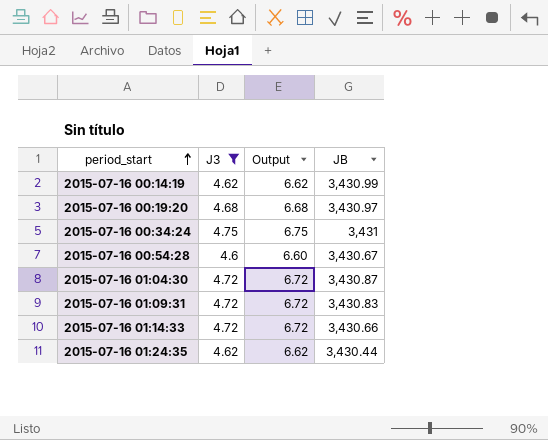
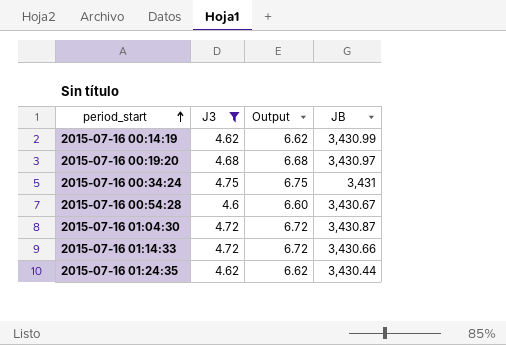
row 2015-07-16 01:09:31: 4.72 | 6.72 | 3,430.83 -> none

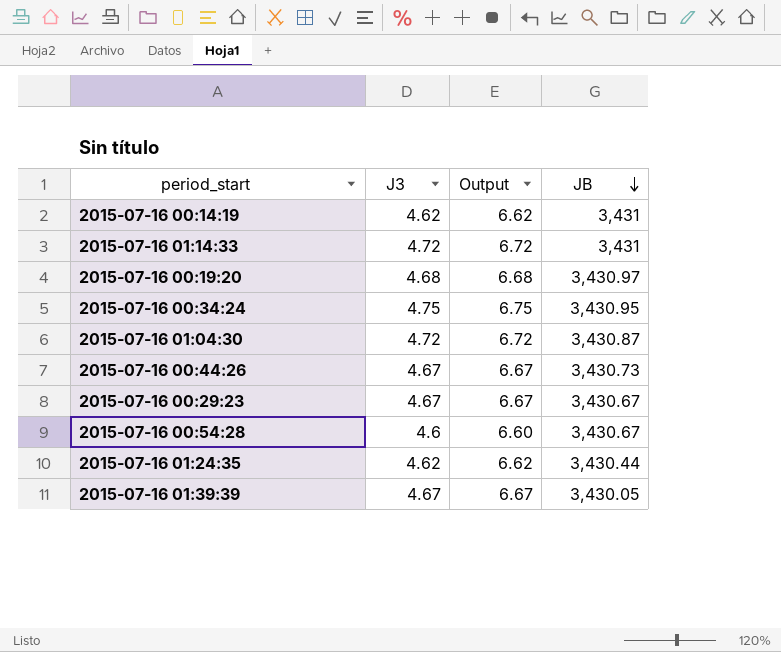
filter: J3 != 4.67 -> none
row order: period_start ascending -> JB descending
2015-07-16 00:14:19 | JB: 3,430.99 -> 3,431
2015-07-16 01:14:33 | JB: 3,430.66 -> 3,431
2015-07-16 00:34:24 | JB: 3,431 -> 3,430.95

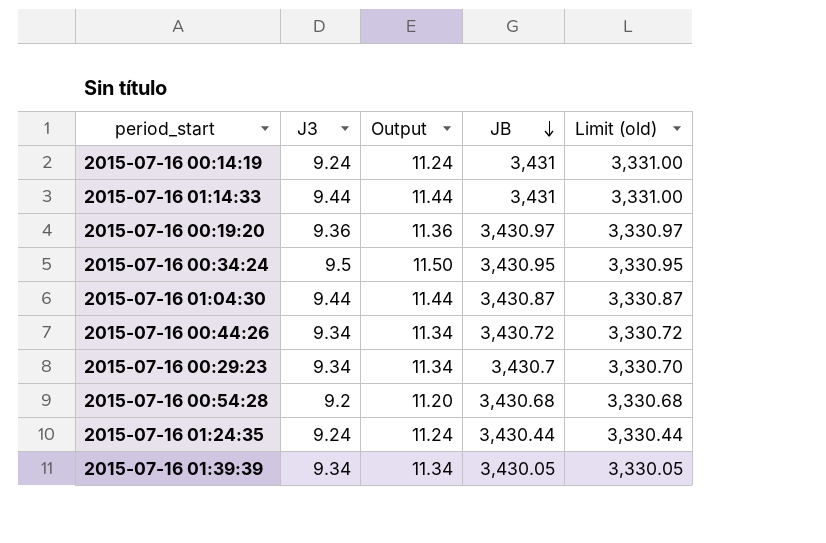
column Limit (old) | formula: none -> [JB] - 100
2015-07-16 00:14:19 | J3: 4.62 -> 9.24
2015-07-16 00:14:19 | Output: 6.62 -> 11.24
2015-07-16 01:14:33 | J3: 4.72 -> 9.44
2015-07-16 01:14:33 | Output: 6.72 -> 11.44
2015-07-16 00:19:20 | J3: 4.68 -> 9.36
2015-07-16 00:19:20 | Output: 6.68 -> 11.36
2015-07-16 00:34:24 | J3: 4.75 -> 9.5
2015-07-16 00:34:24 | Output: 6.75 -> 11.50
2015-07-16 01:04:30 | J3: 4.72 -> 9.44
2015-07-16 01:04:30 | Output: 6.72 -> 11.44
2015-07-16 00:44:26 | J3: 4.67 -> 9.34
2015-07-16 00:44:26 | Output: 6.67 -> 11.34
2015-07-16 00:44:26 | JB: 3,430.73 -> 3,430.72
2015-07-16 00:29:23 | J3: 4.67 -> 9.34
2015-07-16 00:29:23 | Output: 6.67 -> 11.34
2015-07-16 00:29:23 | JB: 3,430.67 -> 3,430.7
2015-07-16 00:54:28 | J3: 4.6 -> 9.2
2015-07-16 00:54:28 | Output: 6.60 -> 11.20
2015-07-16 00:54:28 | JB: 3,430.67 -> 3,430.68
2015-07-16 01:24:35 | J3: 4.62 -> 9.24
2015-07-16 01:24:35 | Output: 6.62 -> 11.24
2015-07-16 01:39:39 | J3: 4.67 -> 9.34
2015-07-16 01:39:39 | Output: 6.67 -> 11.34

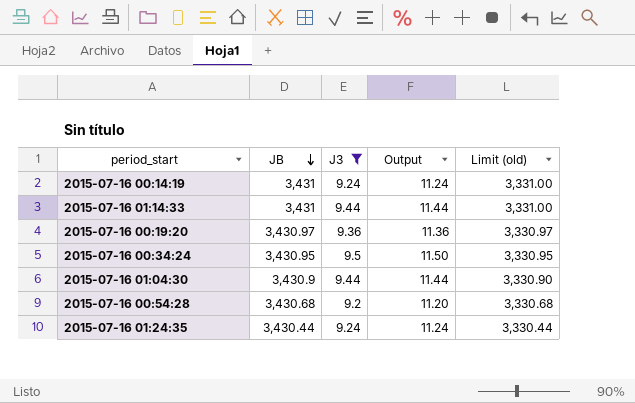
filter: none -> J3 != 9.34
column JB | position: 4 -> 2
2015-07-16 01:04:30 | JB: 3,430.87 -> 3,430.9
2015-07-16 01:04:30 | Limit (old): 3,330.87 -> 3,330.90

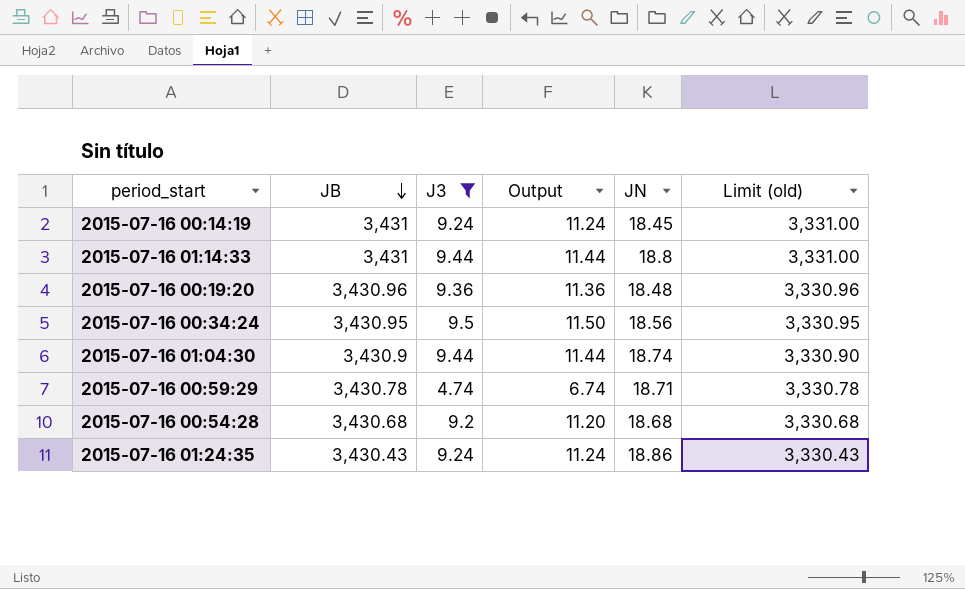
column JN | position: none -> 5
2015-07-16 00:19:20 | JB: 3,430.97 -> 3,430.96
2015-07-16 00:19:20 | Limit (old): 3,330.97 -> 3,330.96
row 2015-07-16 00:59:29: none -> 3,430.78 | 4.74 | 6.74 | 18.71 | 3,330.78
2015-07-16 01:24:35 | JB: 3,430.44 -> 3,430.43
2015-07-16 01:24:35 | Limit (old): 3,330.44 -> 3,330.43

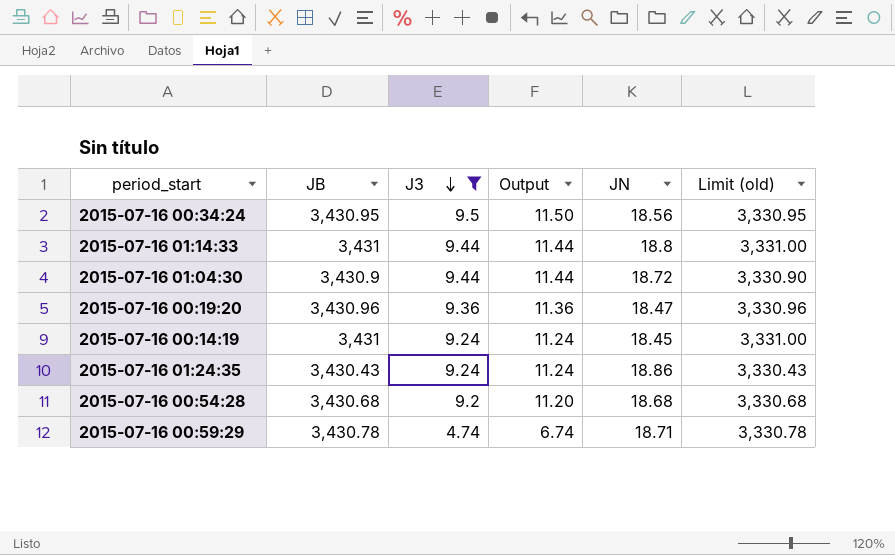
row order: JB descending -> J3 descending
2015-07-16 01:04:30 | JN: 18.74 -> 18.72
2015-07-16 00:19:20 | JN: 18.48 -> 18.47

